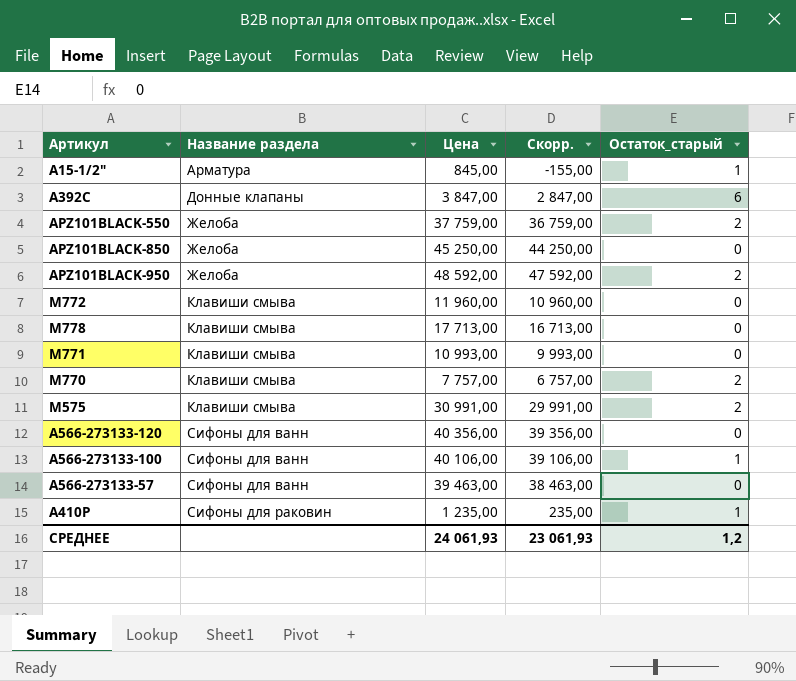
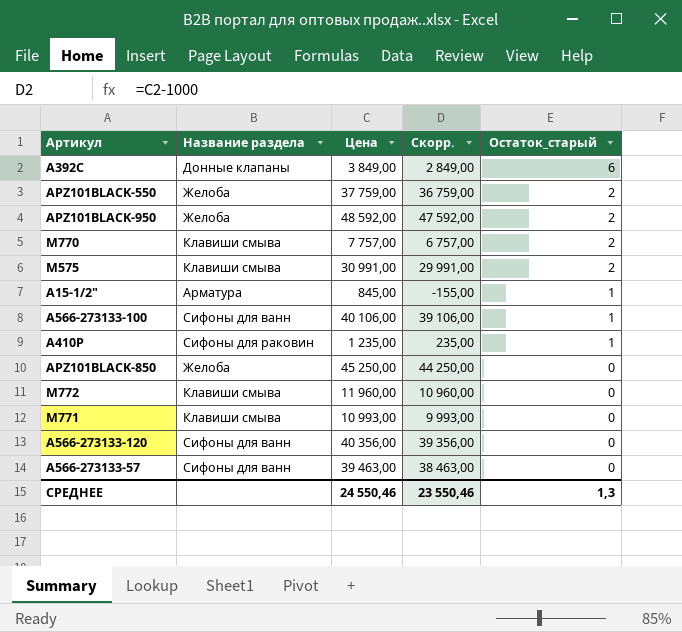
row order: Название раздела ascending -> Остаток_старый descending
row M778: Клавиши смыва | 17 713,00 | 16 713,00 | 0 -> none
A392C | Цена: 3 847,00 -> 3 849,00
A392C | Скорр.: 2 847,00 -> 2 849,00
СРЕДНЕЕ | Цена: 24 061,93 -> 24 550,46
СРЕДНЕЕ | Скорр.: 23 061,93 -> 23 550,46
СРЕДНЕЕ | Остаток_старый: 1,2 -> 1,3

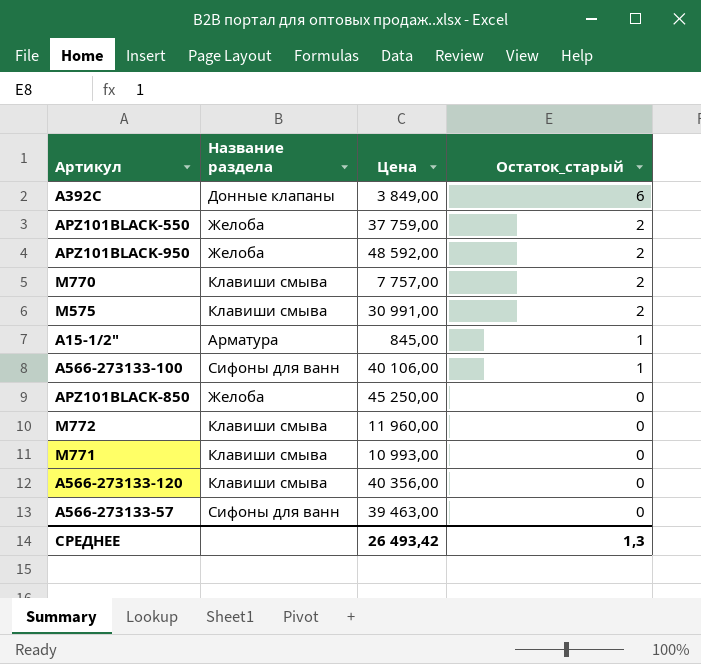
column Скорр. | formula: [Цена] - 1000 -> none
row A410P: Сифоны для раковин | 1 235,00 | 235,00 | 1 -> none
A566-273133-120 | Название раздела: Сифоны для ванн -> Клавиши смыва
СРЕДНЕЕ | Цена: 24 550,46 -> 26 493,42

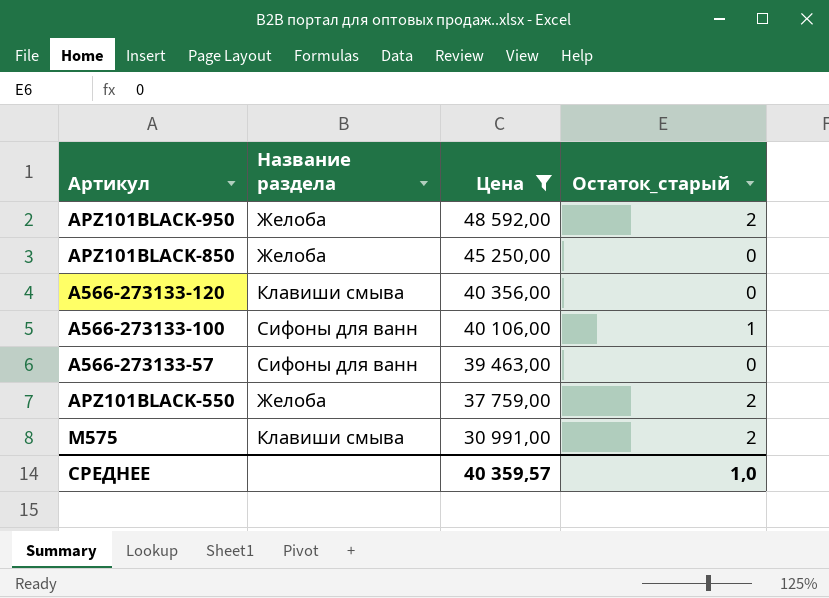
filter: none -> Цена >= 30 991,00
row order: Остаток_старый descending -> Цена descending
СРЕДНЕЕ | Цена: 26 493,42 -> 40 359,57
СРЕДНЕЕ | Остаток_старый: 1,3 -> 1,0

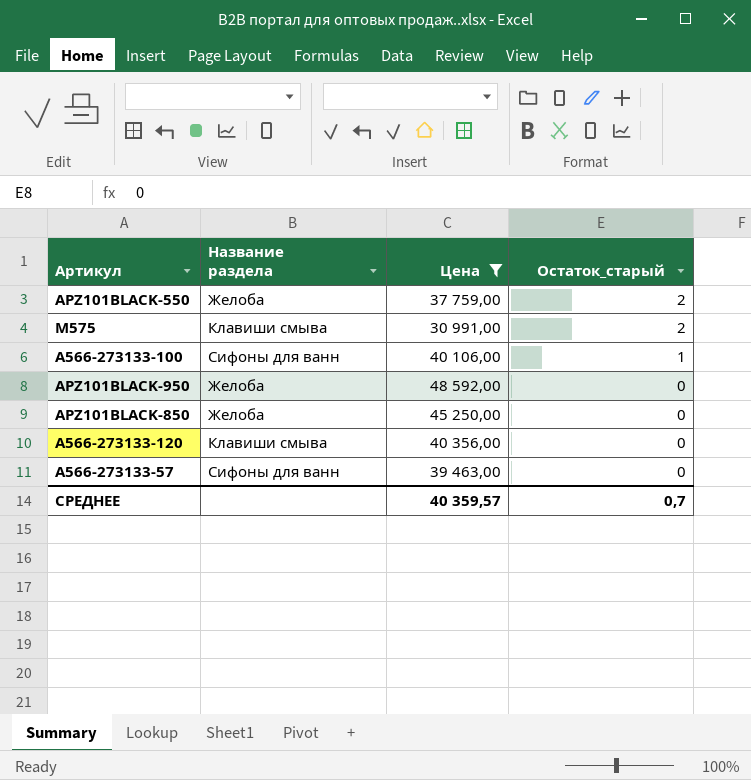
row order: Цена descending -> Остаток_старый descending
APZ101BLACK-950 | Остаток_старый: 2 -> 0
СРЕДНЕЕ | Остаток_старый: 1,0 -> 0,7

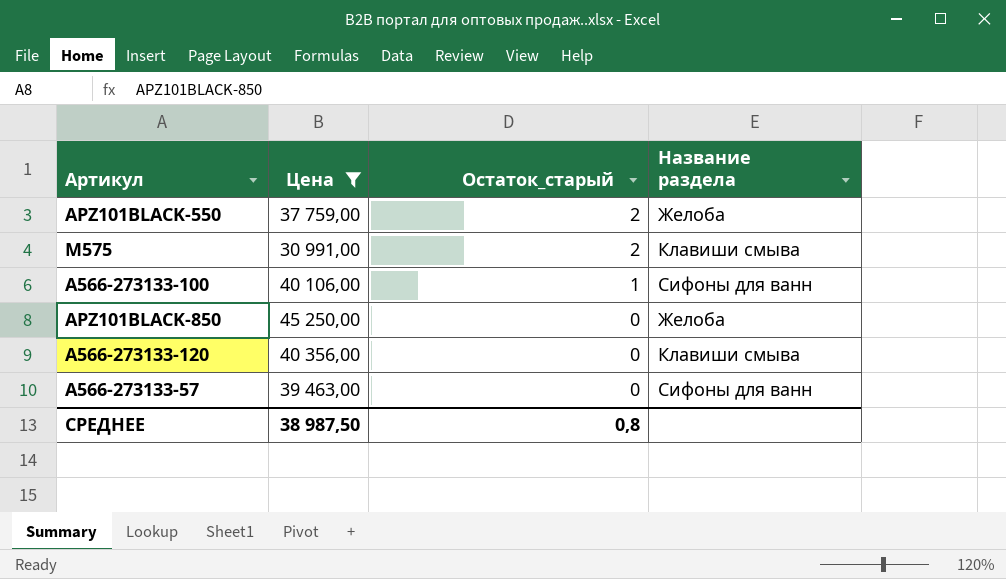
column Название раздела | position: 2 -> 4
row APZ101BLACK-950: Желоба | 48 592,00 | 0 -> none
СРЕДНЕЕ | Цена: 40 359,57 -> 38 987,50
СРЕДНЕЕ | Остаток_старый: 0,7 -> 0,8

